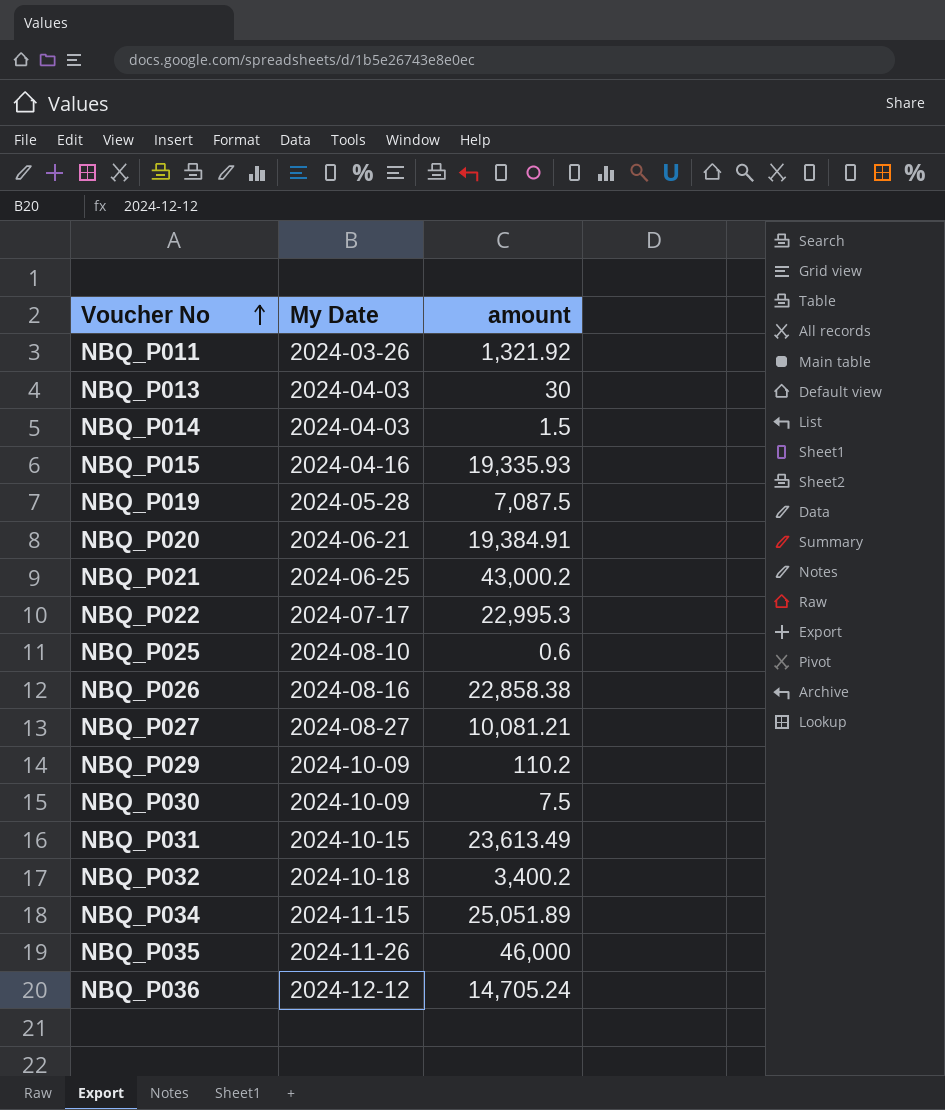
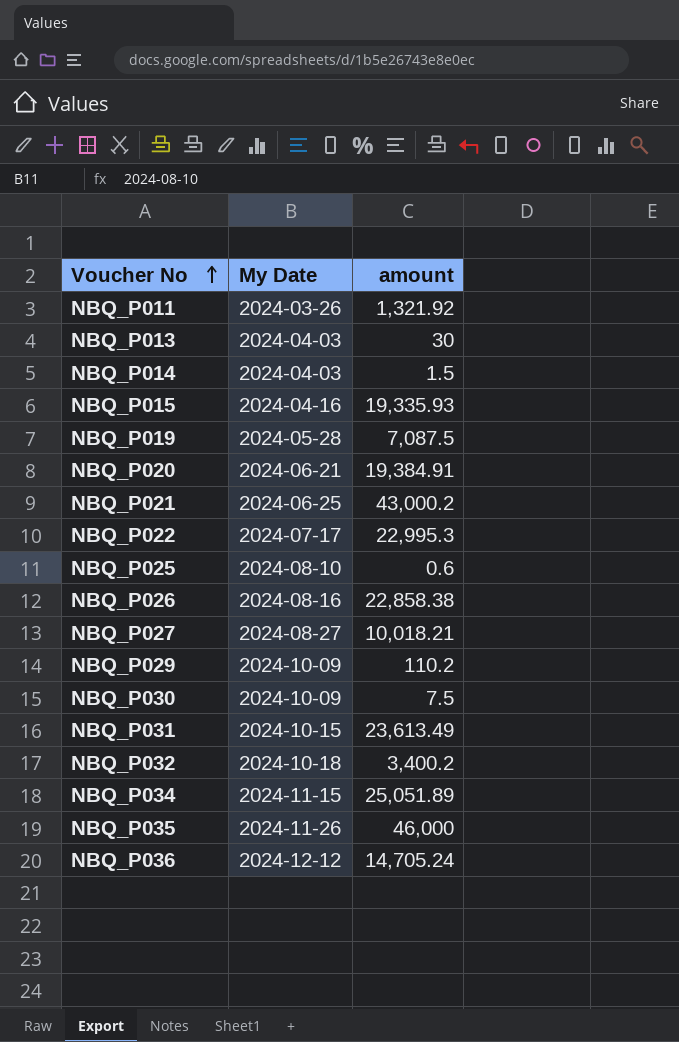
NBQ_P027 | amount: 10,081.21 -> 10,018.21

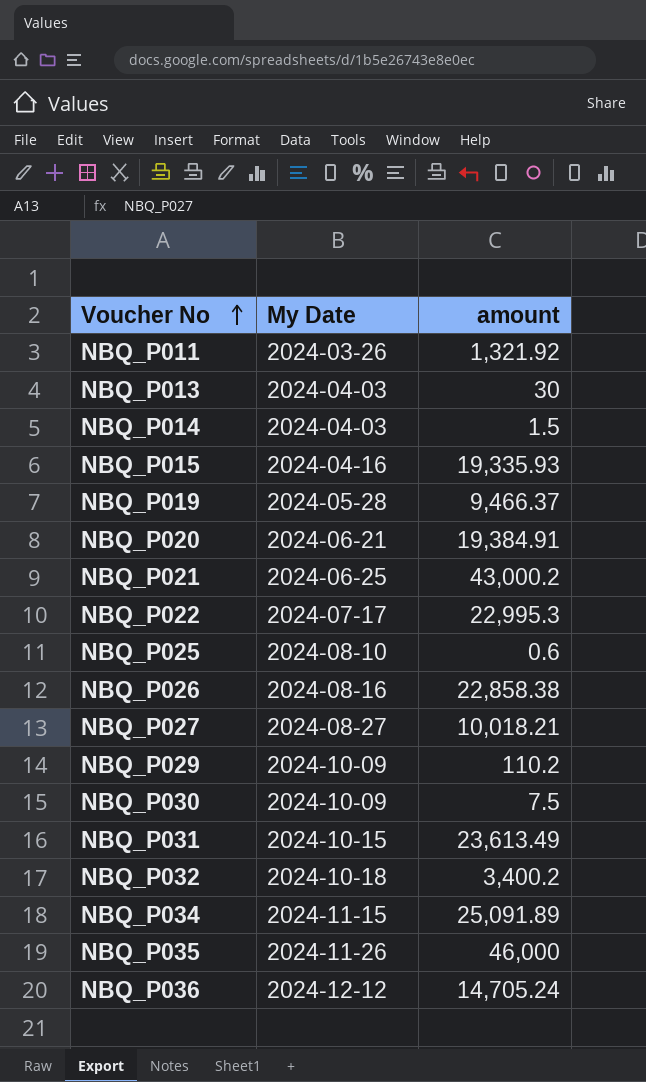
NBQ_P019 | amount: 7,087.5 -> 9,466.37
NBQ_P034 | amount: 25,051.89 -> 25,091.89

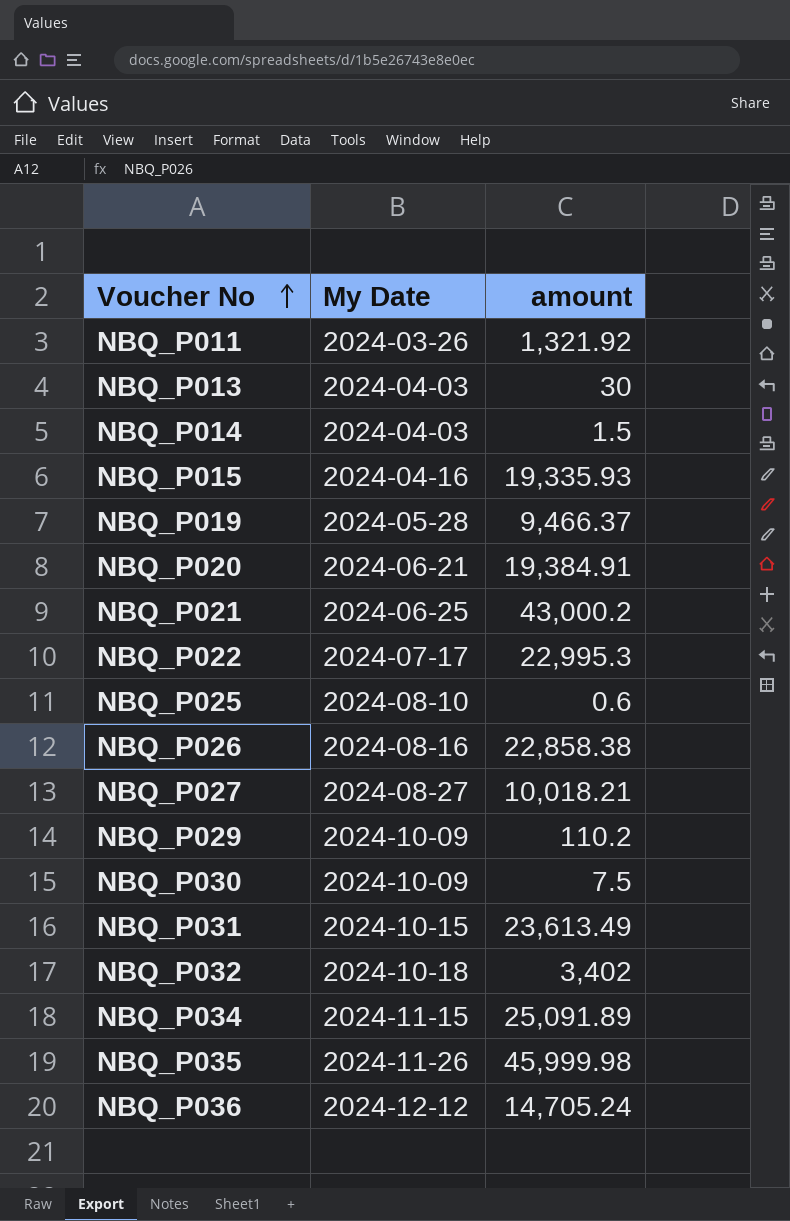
NBQ_P032 | amount: 3,400.2 -> 3,402
NBQ_P035 | amount: 46,000 -> 45,999.98

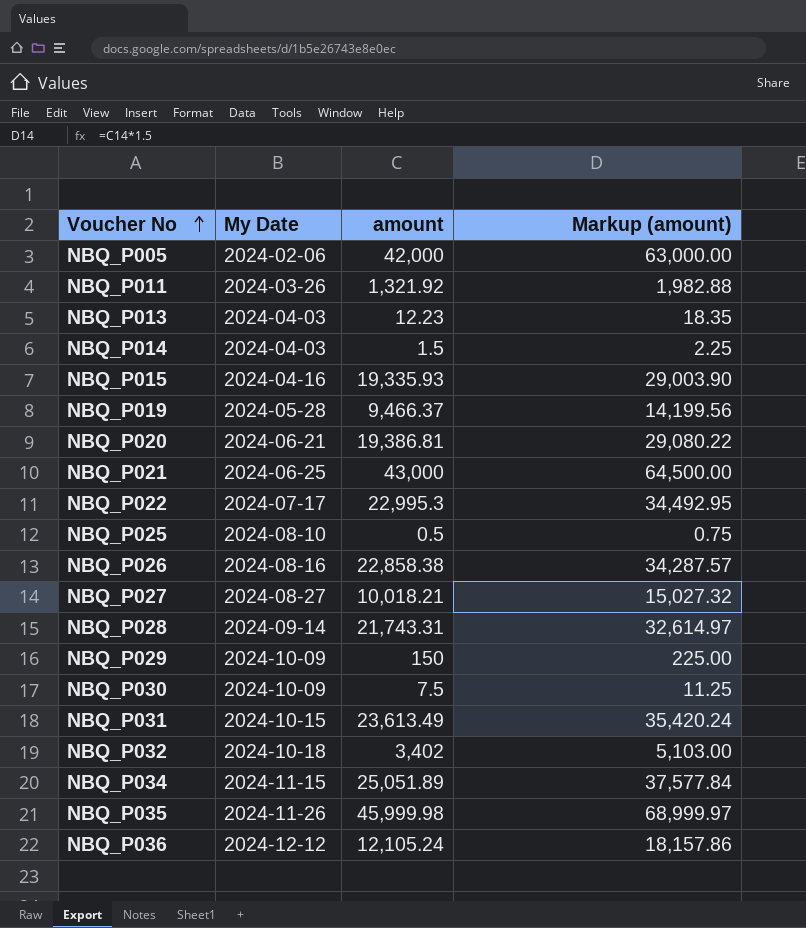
column Markup (amount) | formula: none -> [amount] * 1.5
row NBQ_P005: none -> 2024-02-06 | 42,000 | 63,000.00
NBQ_P013 | amount: 30 -> 12.23
NBQ_P020 | amount: 19,384.91 -> 19,386.81
NBQ_P021 | amount: 43,000.2 -> 43,000
NBQ_P025 | amount: 0.6 -> 0.5
row NBQ_P028: none -> 2024-09-14 | 21,743.31 | 32,614.97
NBQ_P029 | amount: 110.2 -> 150
NBQ_P034 | amount: 25,091.89 -> 25,051.89
NBQ_P036 | amount: 14,705.24 -> 12,105.24

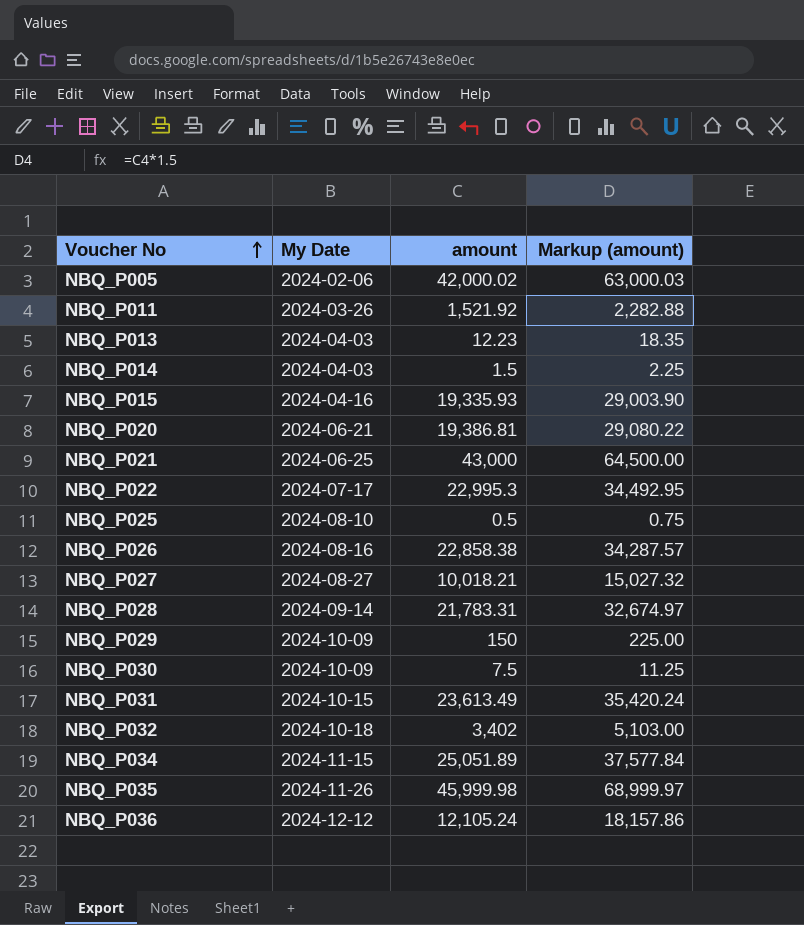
row NBQ_P019: 2024-05-28 | 9,466.37 | 14,199.56 -> none
NBQ_P005 | amount: 42,000 -> 42,000.02
NBQ_P005 | Markup (amount): 63,000.00 -> 63,000.03
NBQ_P011 | amount: 1,321.92 -> 1,521.92
NBQ_P011 | Markup (amount): 1,982.88 -> 2,282.88
NBQ_P028 | amount: 21,743.31 -> 21,783.31
NBQ_P028 | Markup (amount): 32,614.97 -> 32,674.97

